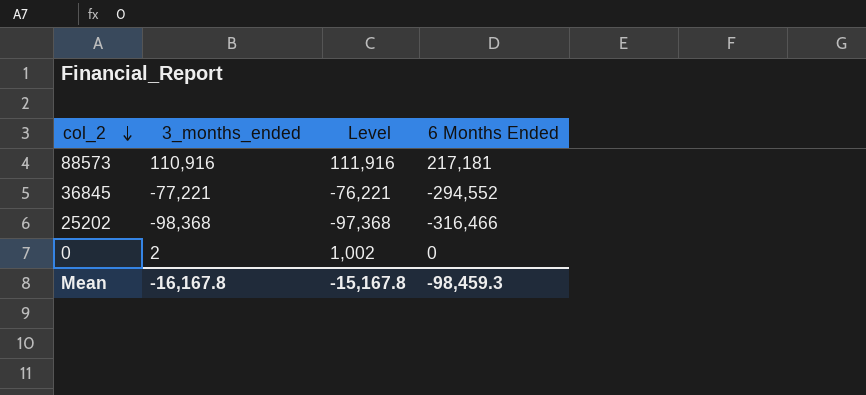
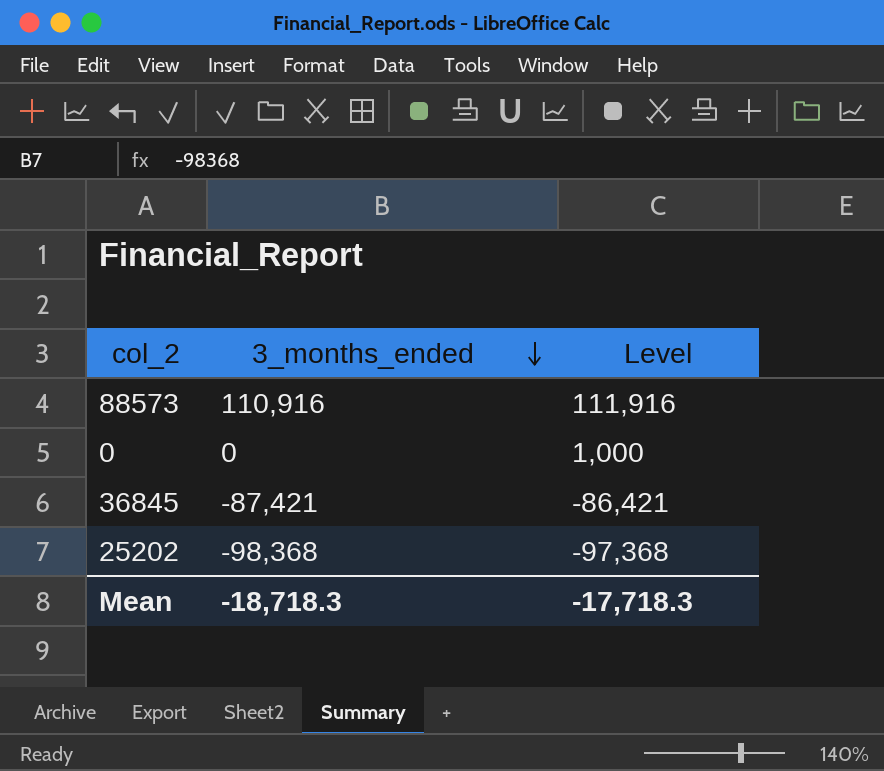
row order: col_2 descending -> 3_months_ended descending
column 6 Months Ended | position: 4 -> none
0 | 3_months_ended: 2 -> 0
0 | Level: 1,002 -> 1,000
36845 | 3_months_ended: -77,221 -> -87,421
36845 | Level: -76,221 -> -86,421
Mean | 3_months_ended: -16,167.8 -> -18,718.3
Mean | Level: -15,167.8 -> -17,718.3

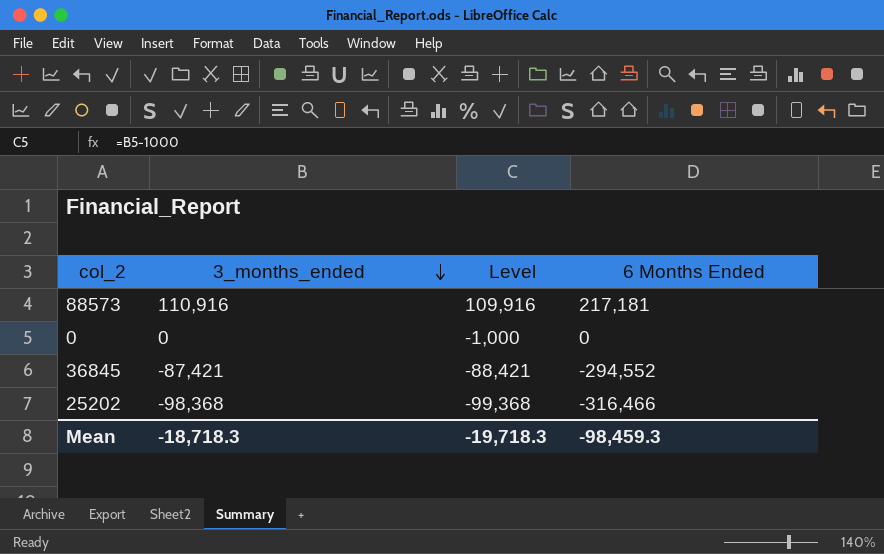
column Level | formula: [3_months_ended] + 1000 -> [3_months_ended] - 1000
column 6 Months Ended | position: none -> 4
Mean | Level: -17,718.3 -> -19,718.3

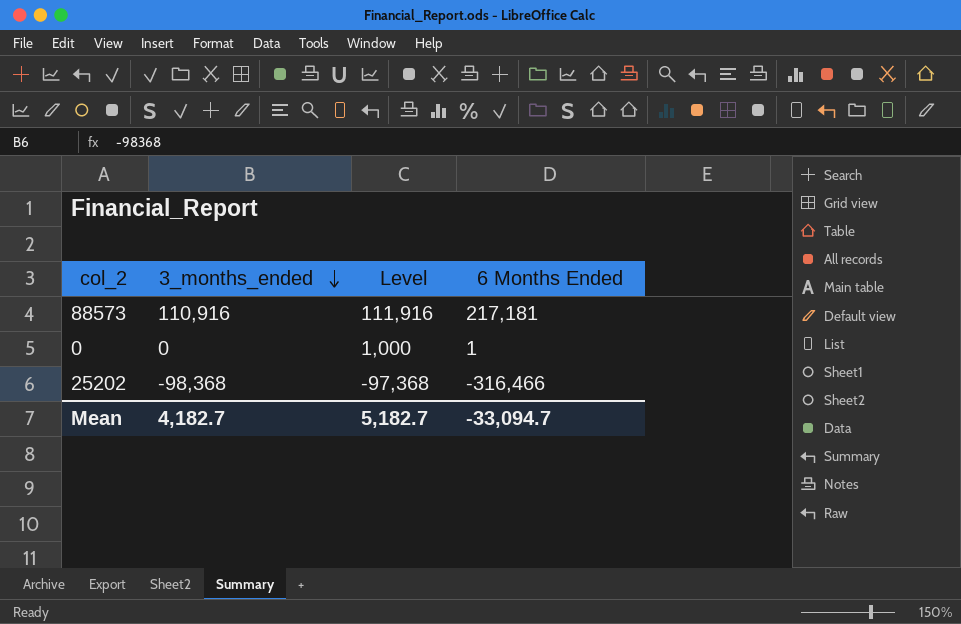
column Level | formula: [3_months_ended] - 1000 -> [3_months_ended] + 1000
row 36845: -87,421 | -88,421 | -294,552 -> none
0 | 6 Months Ended: 0 -> 1
Mean | 3_months_ended: -18,718.3 -> 4,182.7
Mean | Level: -19,718.3 -> 5,182.7
Mean | 6 Months Ended: -98,459.3 -> -33,094.7

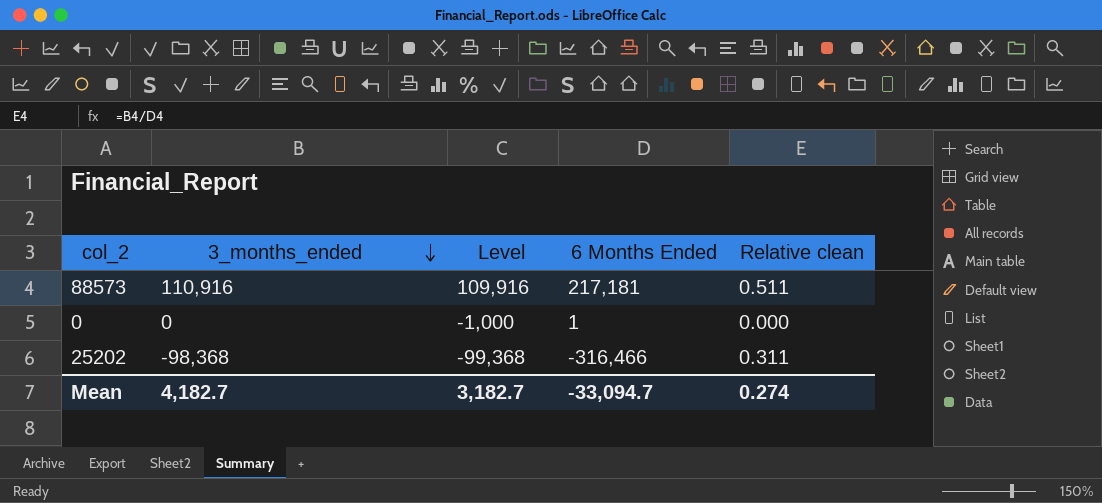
column Level | formula: [3_months_ended] + 1000 -> [3_months_ended] - 1000
column Relative clean | formula: none -> [3_months_ended] / [6 Months Ended]
Mean | Level: 5,182.7 -> 3,182.7

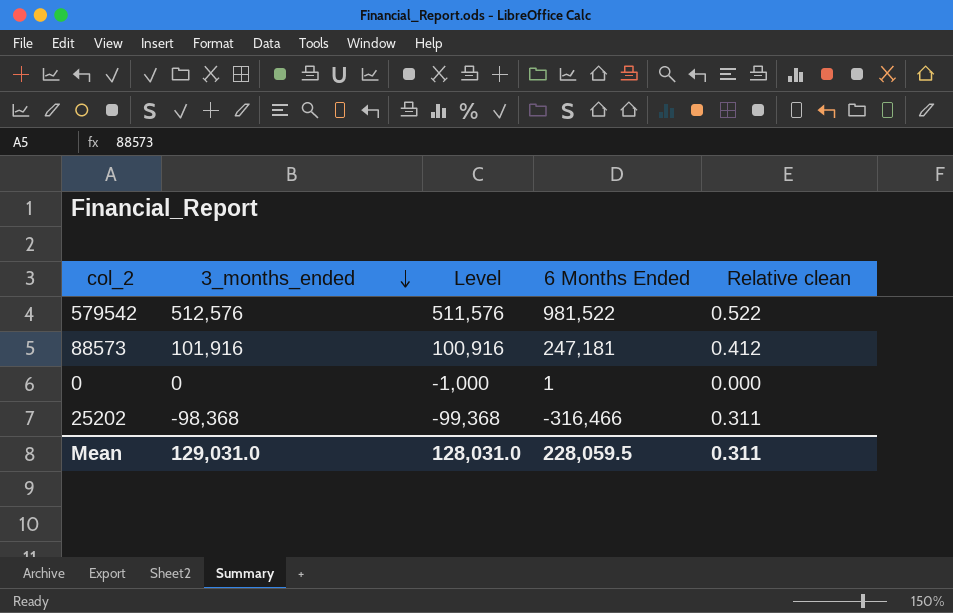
row 579542: none -> 512,576 | 511,576 | 981,522 | 0.522
88573 | 3_months_ended: 110,916 -> 101,916
88573 | Level: 109,916 -> 100,916
88573 | 6 Months Ended: 217,181 -> 247,181
88573 | Relative clean: 0.511 -> 0.412
Mean | 3_months_ended: 4,182.7 -> 129,031.0
Mean | Level: 3,182.7 -> 128,031.0
Mean | 6 Months Ended: -33,094.7 -> 228,059.5
Mean | Relative clean: 0.274 -> 0.311

